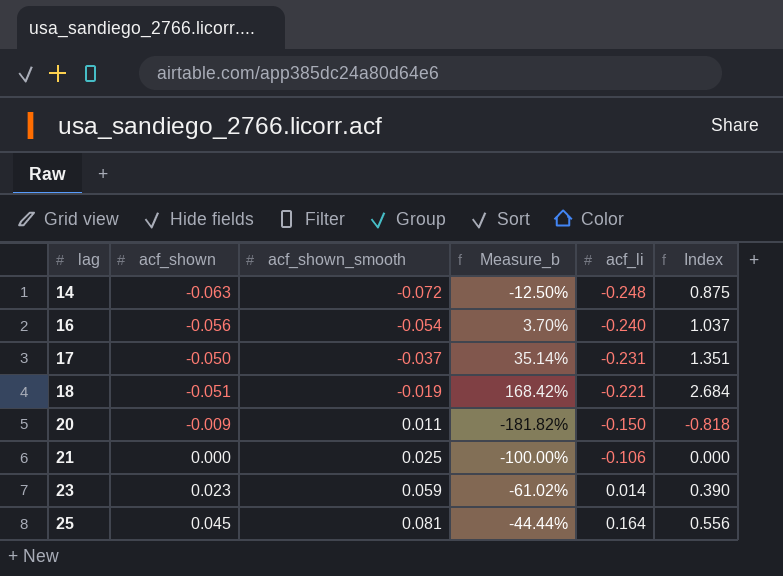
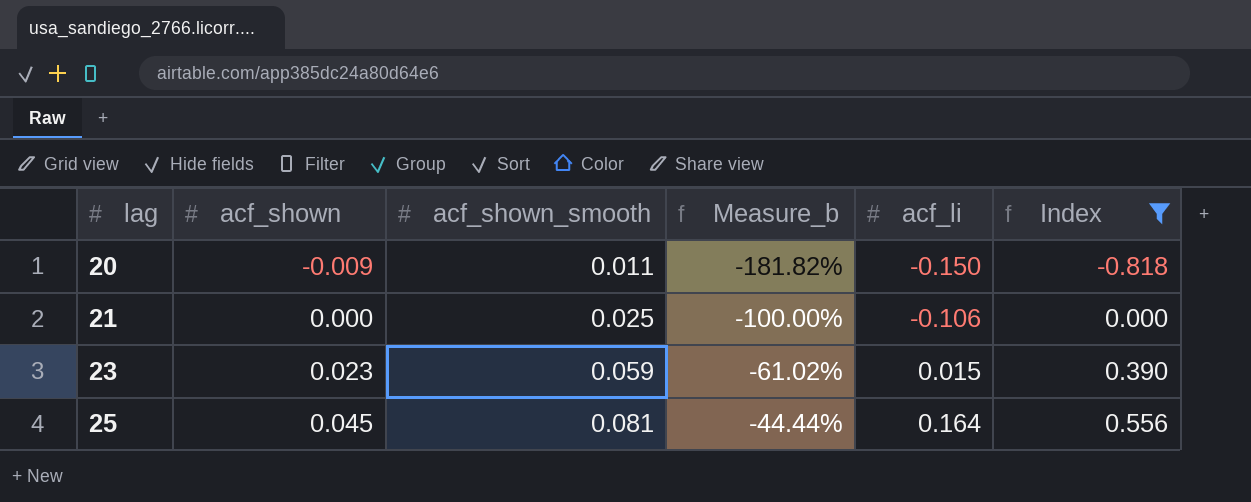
filter: none -> Index <= 0.556
23 | acf_li: 0.014 -> 0.015

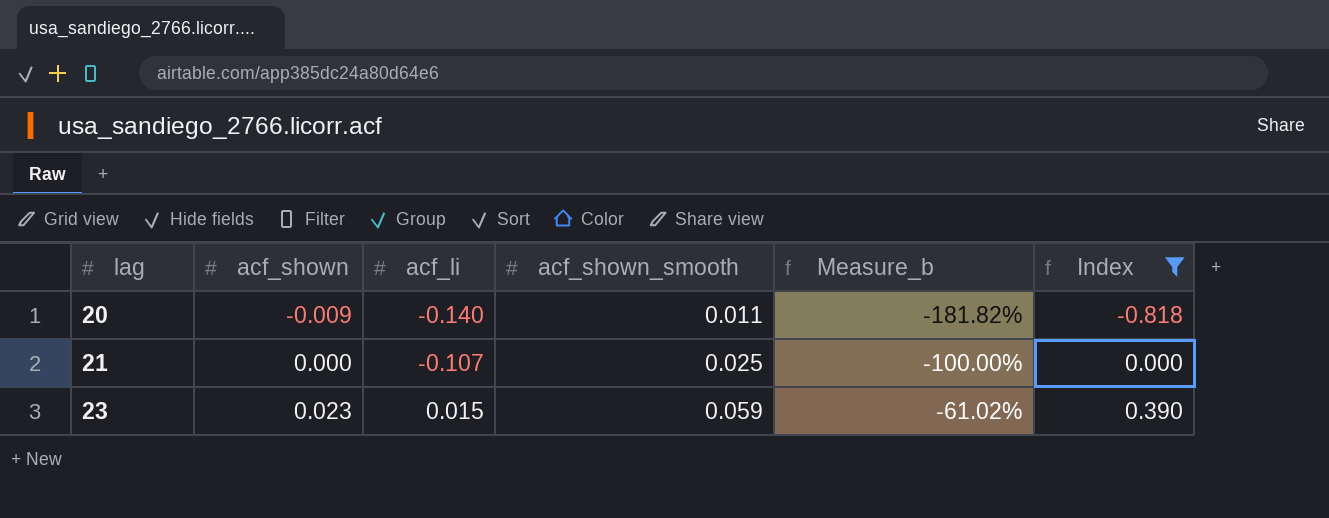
column acf_li | position: 5 -> 3
row 25: 0.045 | 0.081 | -44.44% | 0.164 | 0.556 -> none
20 | acf_li: -0.150 -> -0.140
21 | acf_li: -0.106 -> -0.107

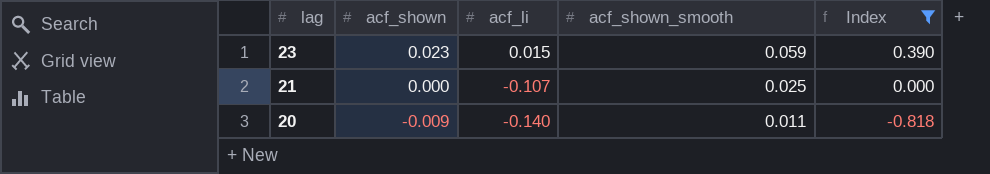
row order: lag ascending -> lag descending
column Measure_b | formula: ([acf_shown] - [acf_shown_smooth]) / [acf_shown_smooth] -> none

